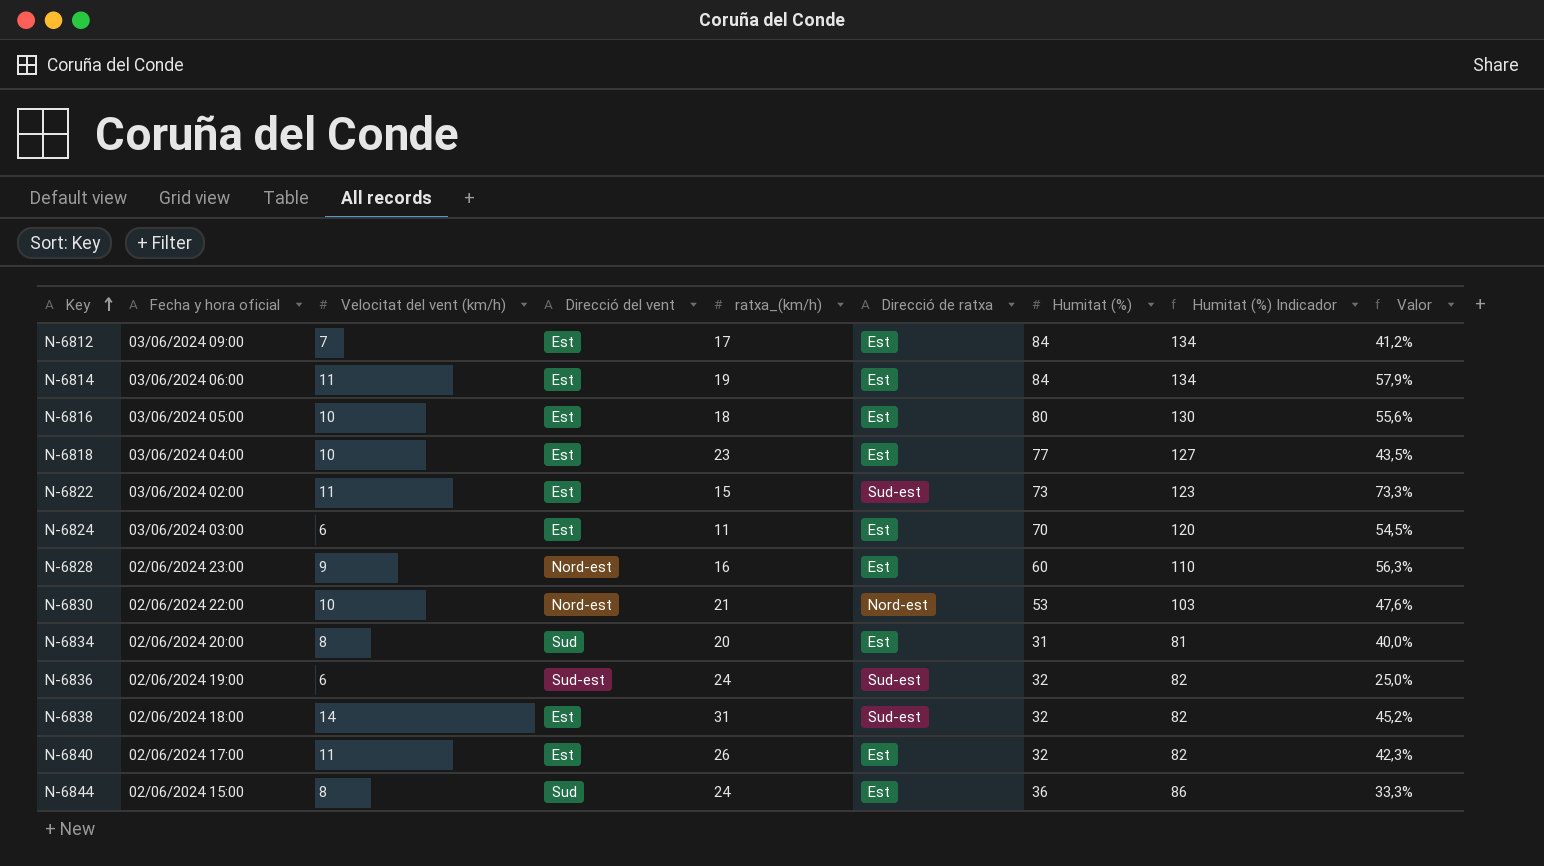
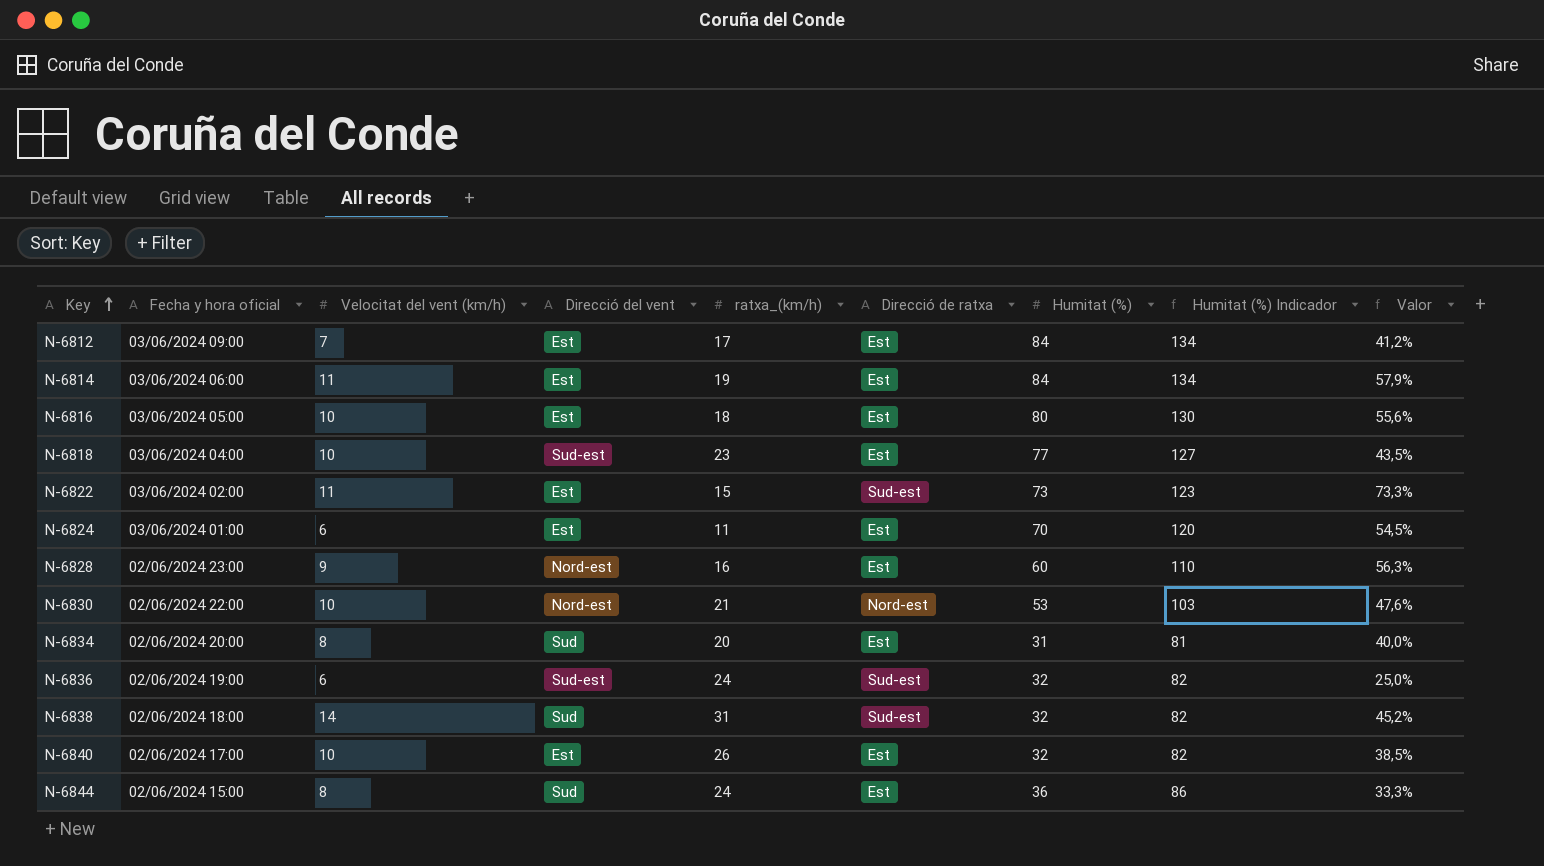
N-6818 | Direcció del vent: Est -> Sud-est
N-6824 | Fecha y hora oficial: 03/06/2024 03:00 -> 03/06/2024 01:00
N-6838 | Direcció del vent: Est -> Sud
N-6840 | Velocitat del vent (km/h): 11 -> 10
N-6840 | Valor: 42,3% -> 38,5%

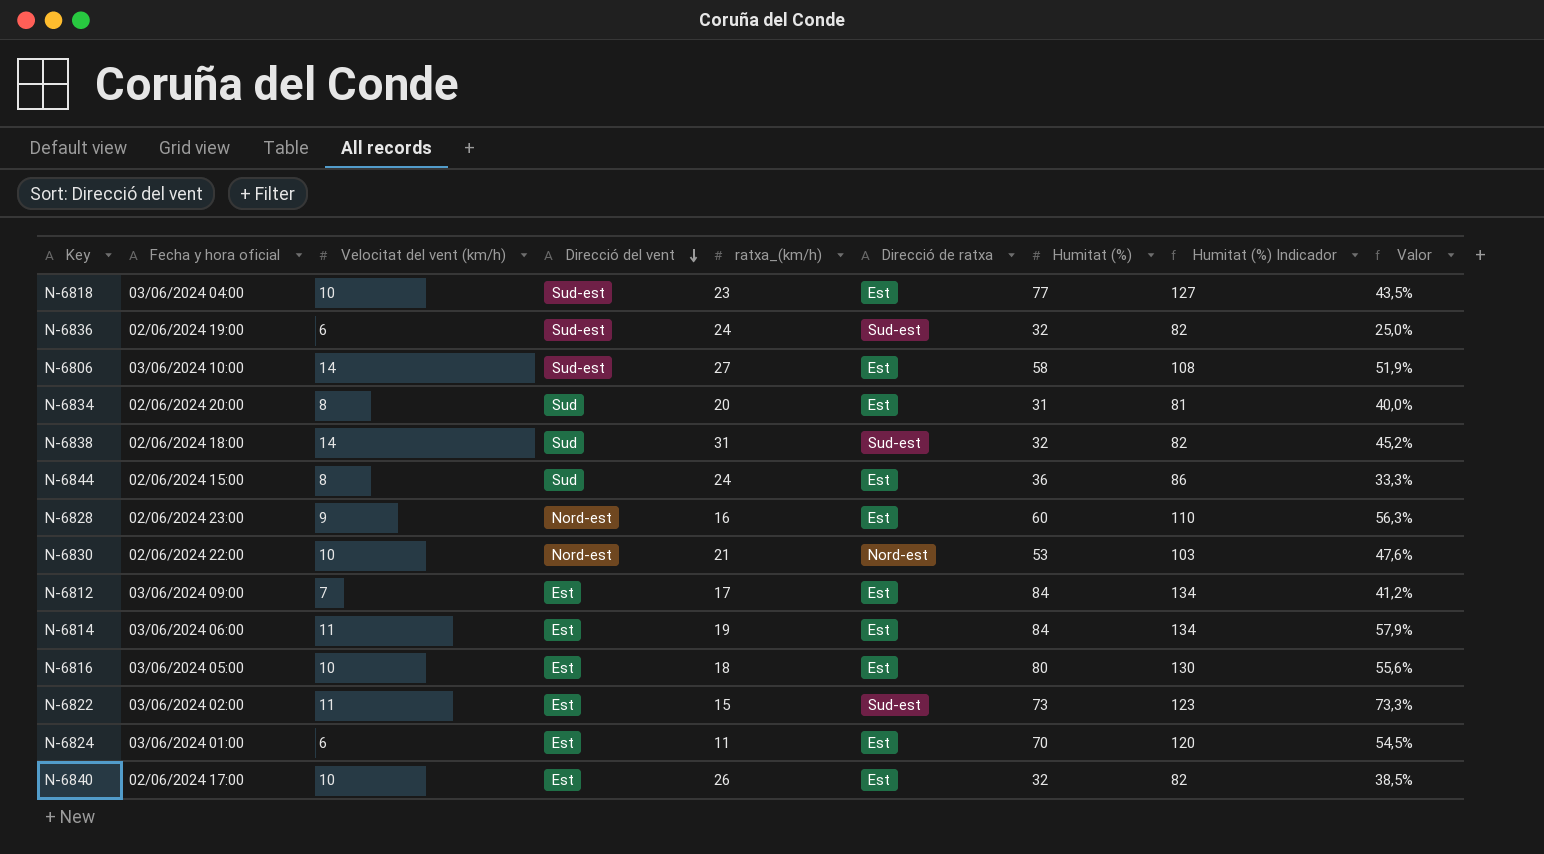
row order: Key ascending -> Direcció del vent descending
row N-6806: none -> 03/06/2024 10:00 | 14 | Sud-est | 27 | Est | 58 | 108 | 51,9%

